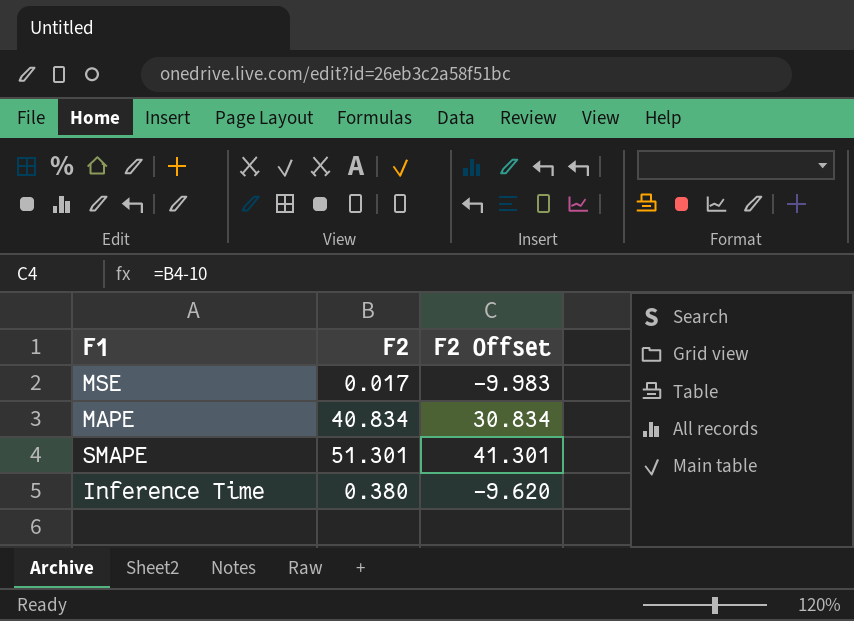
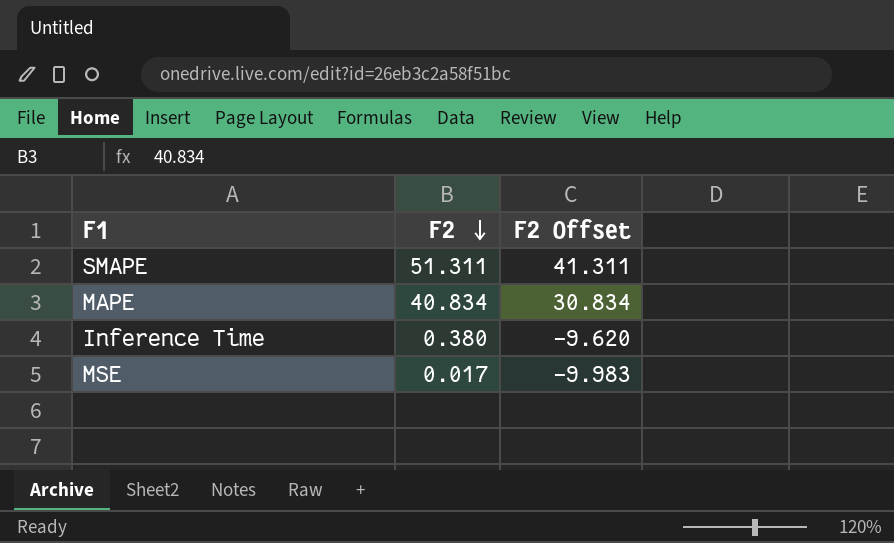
row order: none -> F2 descending
SMAPE | F2: 51.301 -> 51.311
SMAPE | F2 Offset: 41.301 -> 41.311

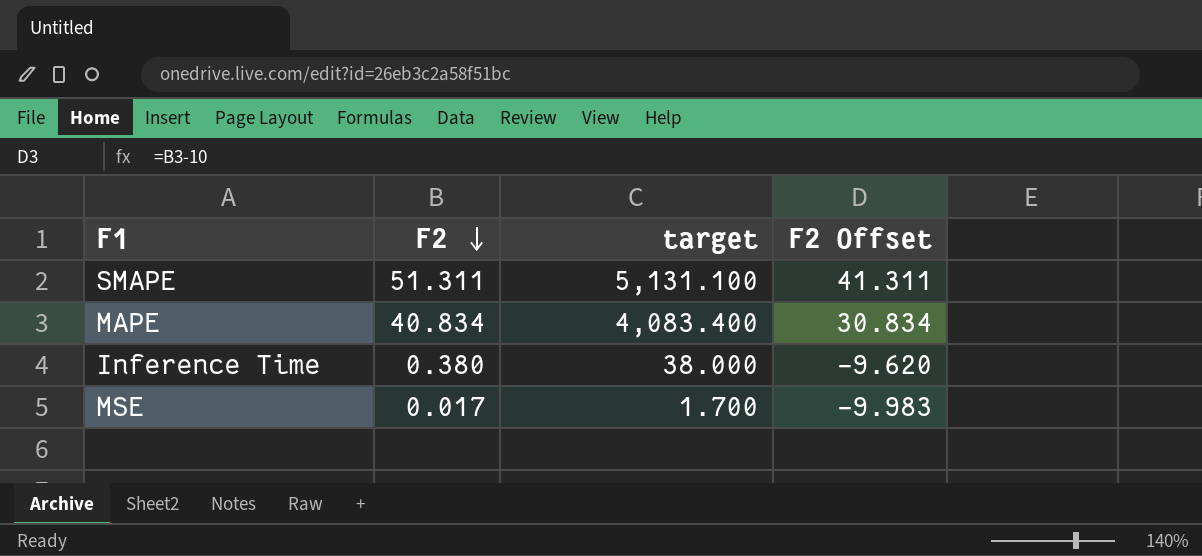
column target | formula: none -> [F2] * 100

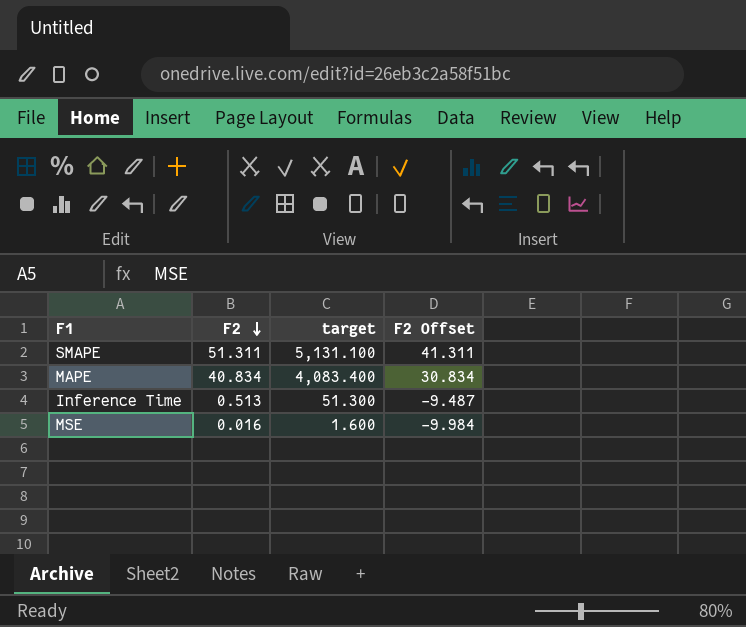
Inference Time | F2: 0.380 -> 0.513
Inference Time | target: 38.000 -> 51.300
Inference Time | F2 Offset: -9.620 -> -9.487
MSE | F2: 0.017 -> 0.016
MSE | target: 1.700 -> 1.600
MSE | F2 Offset: -9.983 -> -9.984

